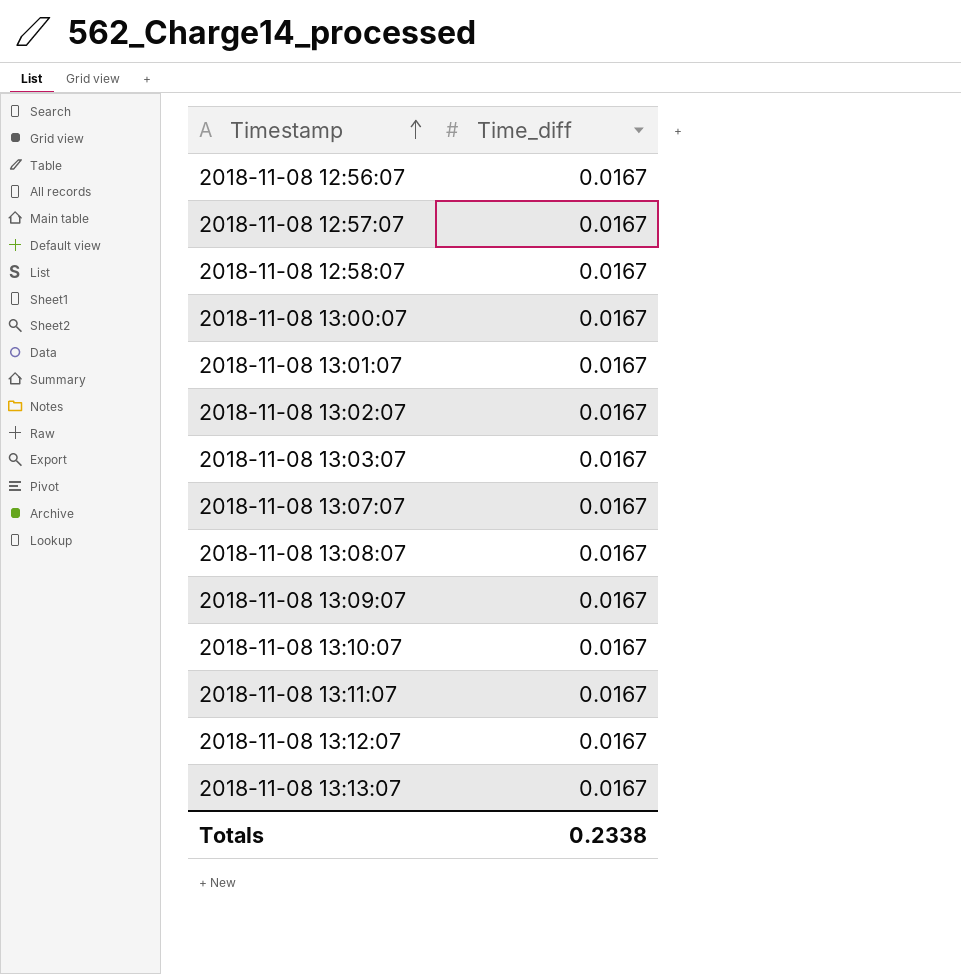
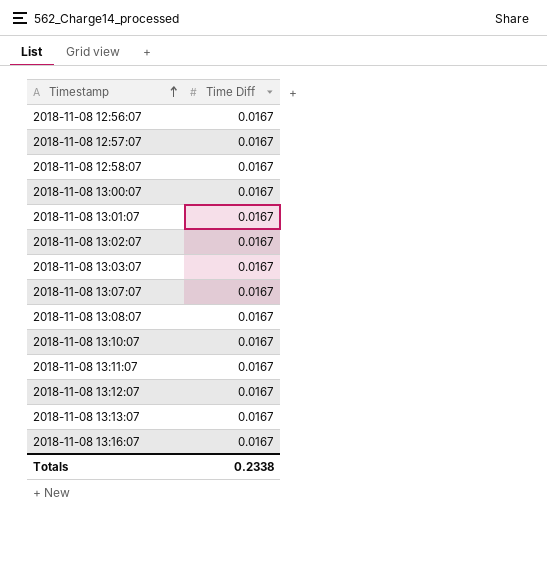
column name: Time_diff -> Time Diff
row 2018-11-08 13:09:07: 0.0167 -> none
row 2018-11-08 13:16:07: none -> 0.0167

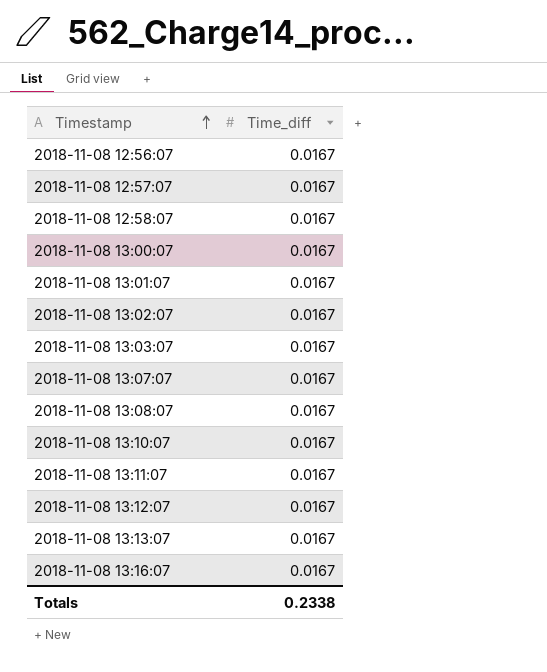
column name: Time Diff -> Time_diff

